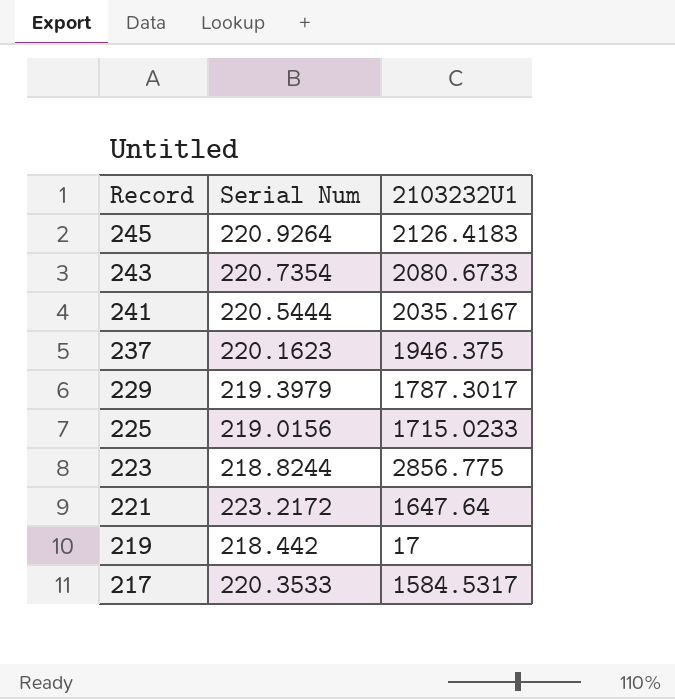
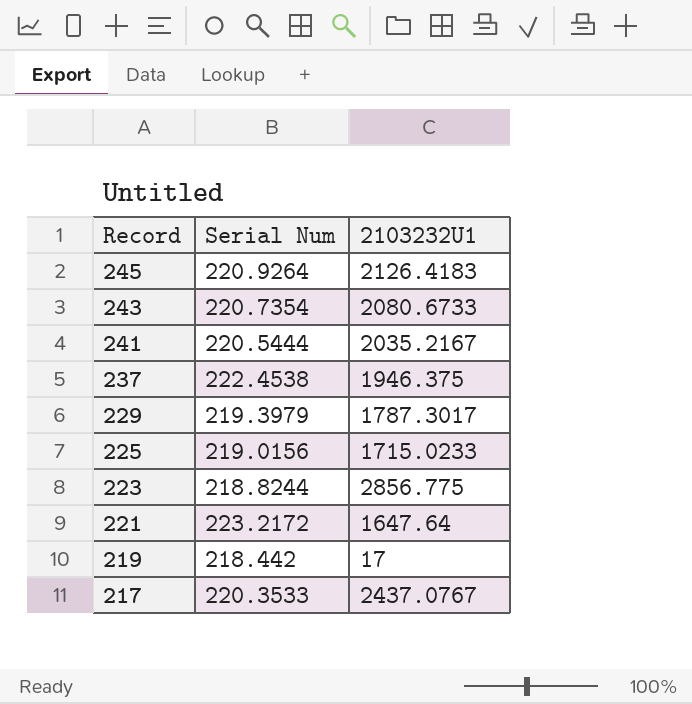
237 | Serial Num: 220.1623 -> 222.4538
217 | 2103232U1: 1584.5317 -> 2437.0767

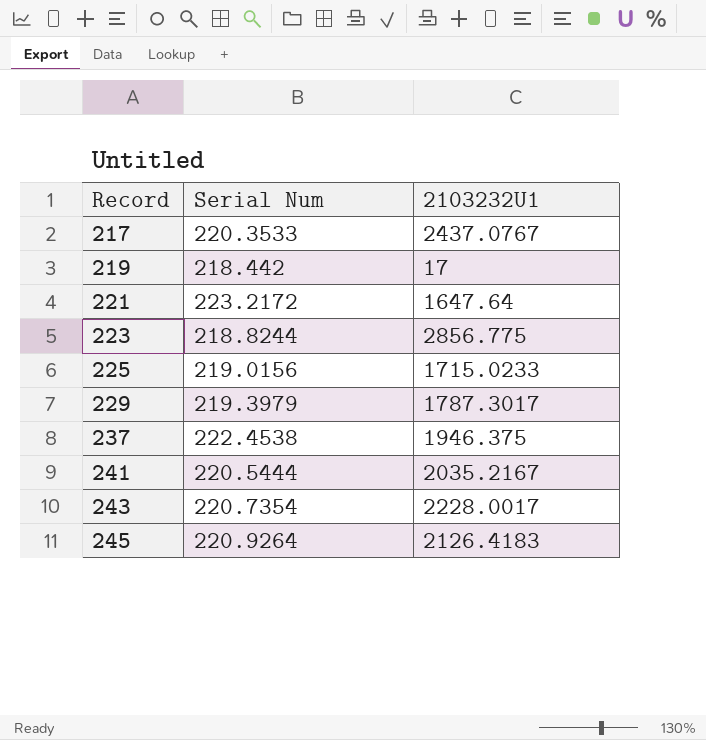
row order: Record descending -> Record ascending
243 | 2103232U1: 2080.6733 -> 2228.0017

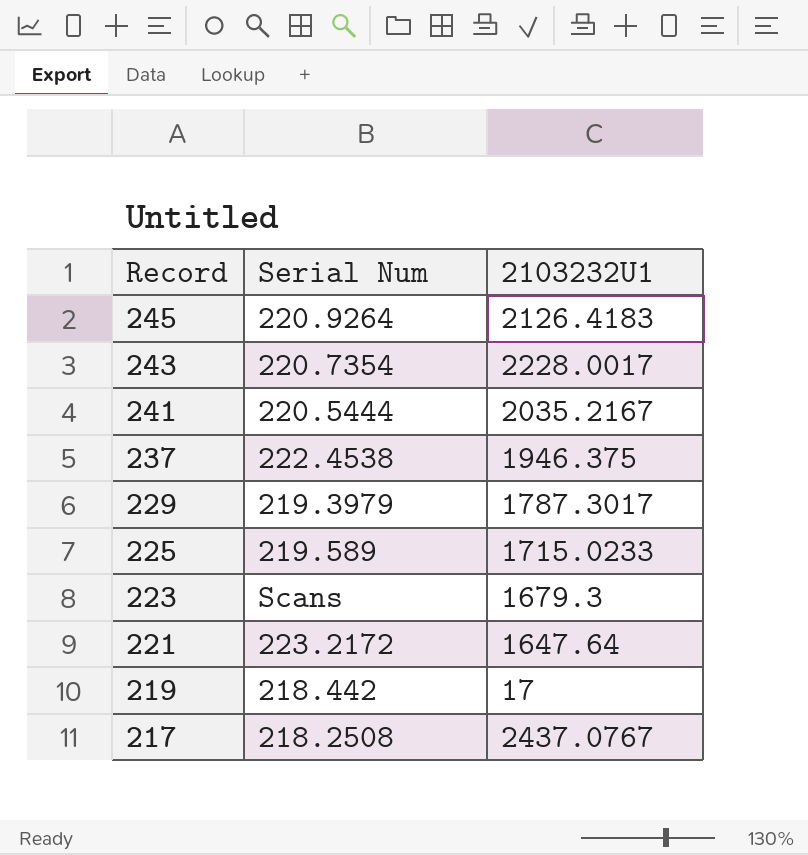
row order: Record ascending -> Record descending
225 | Serial Num: 219.0156 -> 219.589
223 | Serial Num: 218.8244 -> Scans
223 | 2103232U1: 2856.775 -> 1679.3
217 | Serial Num: 220.3533 -> 218.2508

